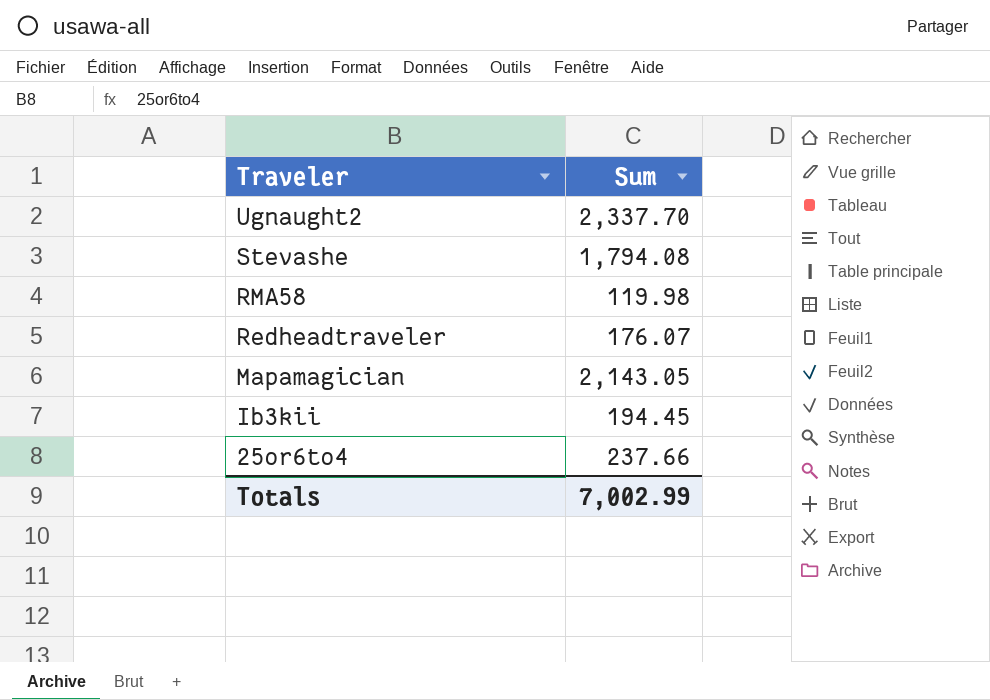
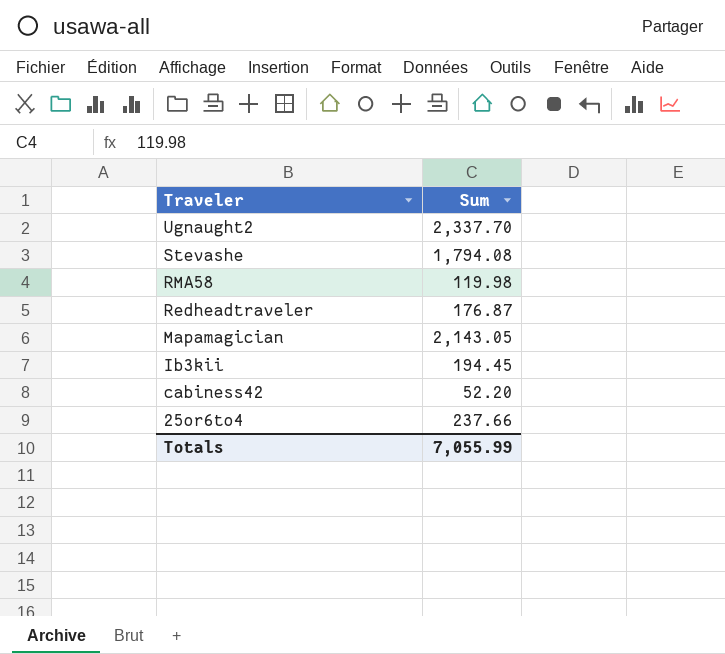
Redheadtraveler | Sum: 176.07 -> 176.87
row cabiness42: none -> 52.20
Totals | Sum: 7,002.99 -> 7,055.99

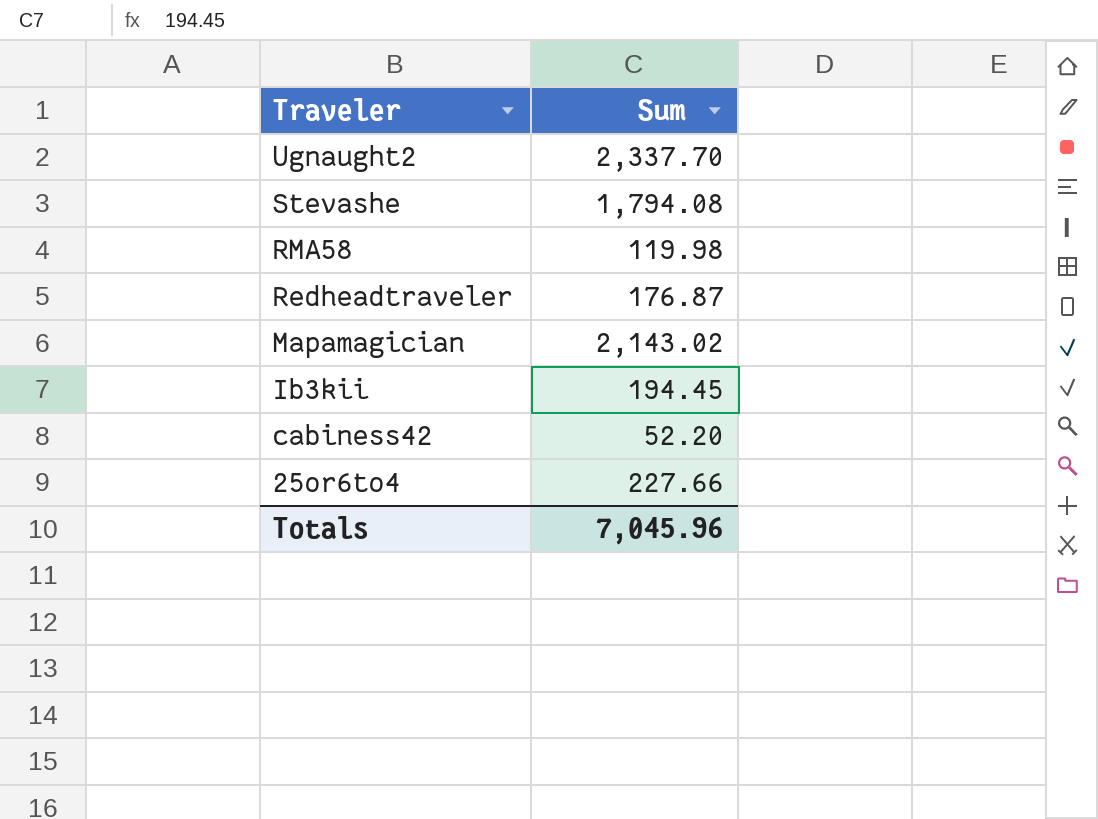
Mapamagician | Sum: 2,143.05 -> 2,143.02
25or6to4 | Sum: 237.66 -> 227.66
Totals | Sum: 7,055.99 -> 7,045.96

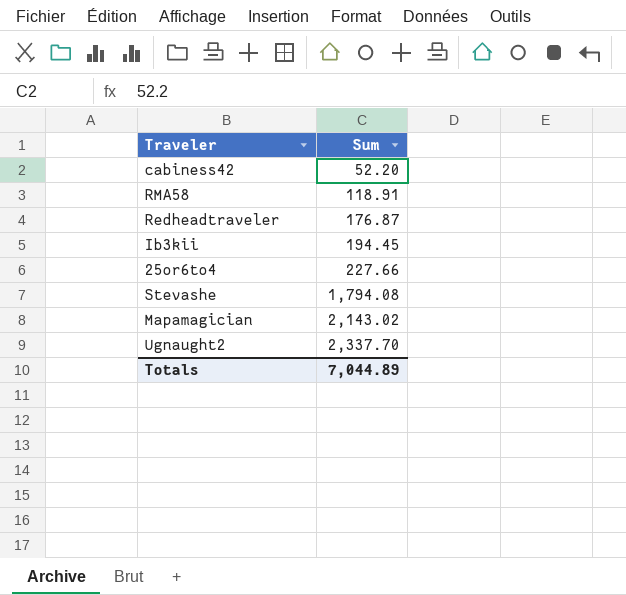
row order: Traveler descending -> Sum ascending
RMA58 | Sum: 119.98 -> 118.91
Totals | Sum: 7,045.96 -> 7,044.89

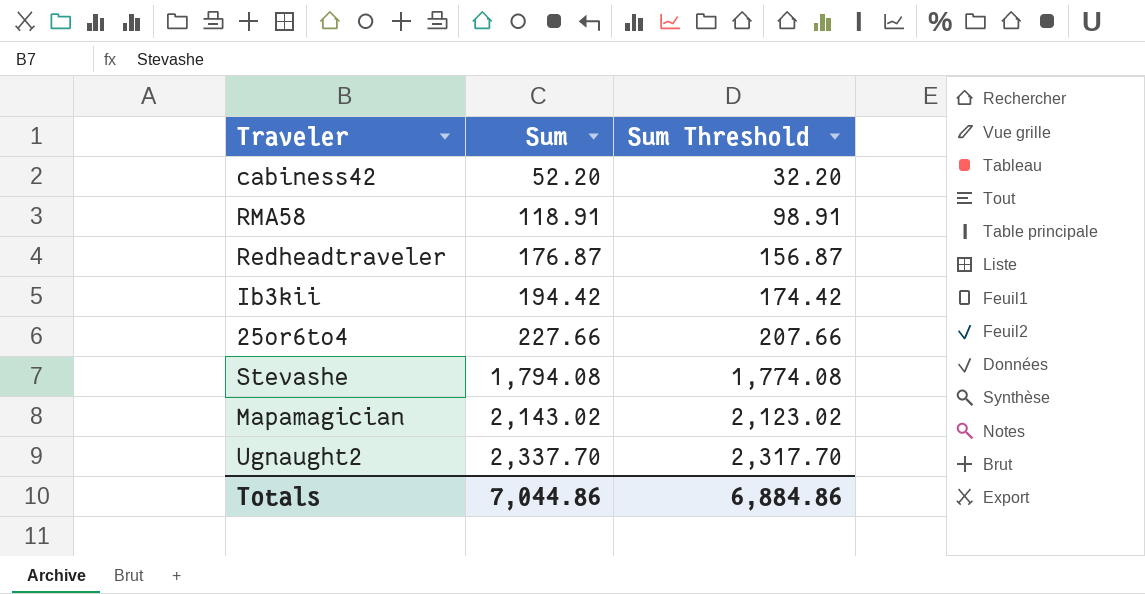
column Sum Threshold | formula: none -> [Sum] - 20
Ib3kii | Sum: 194.45 -> 194.42
Totals | Sum: 7,044.89 -> 7,044.86

